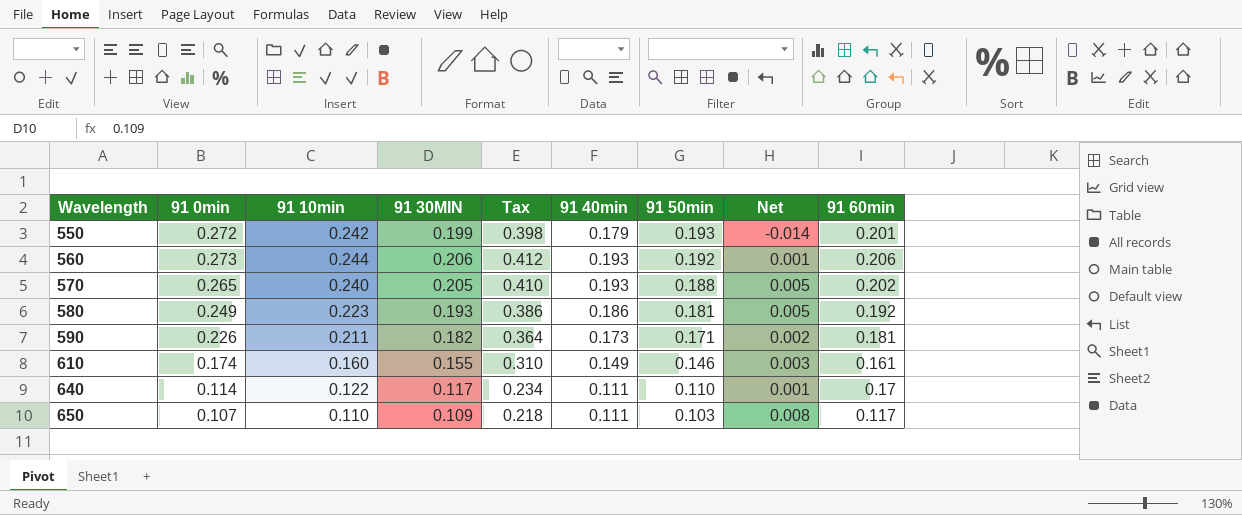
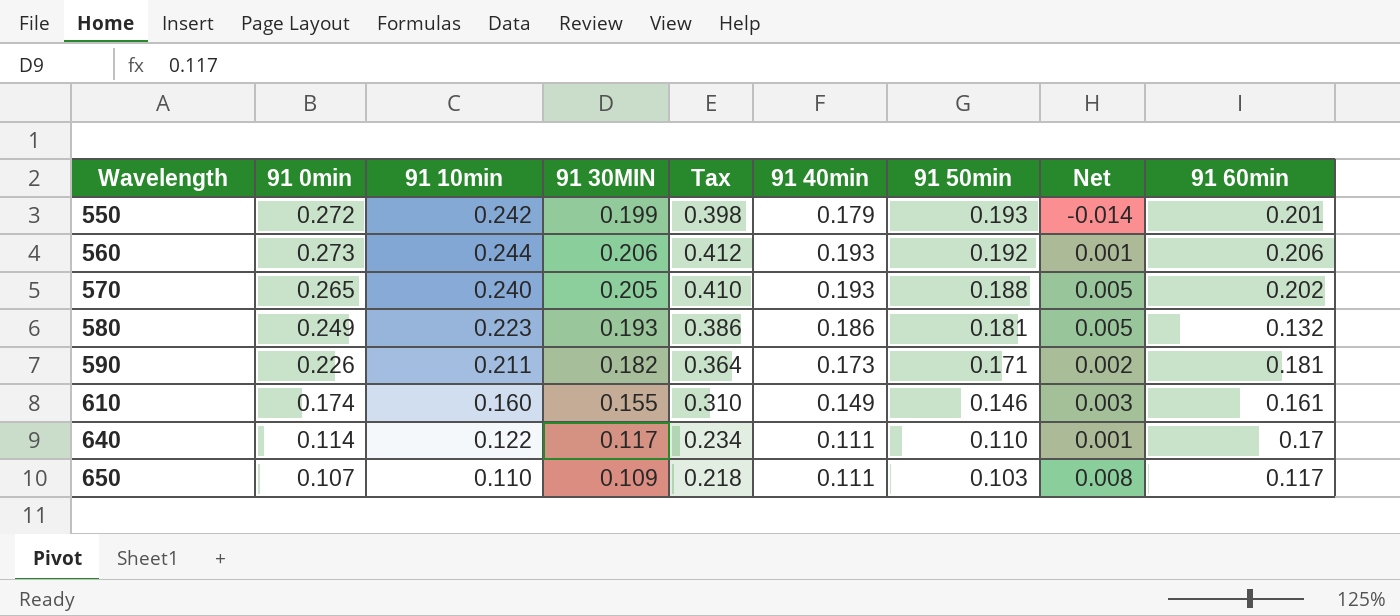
580 | 91 60min: 0.192 -> 0.132

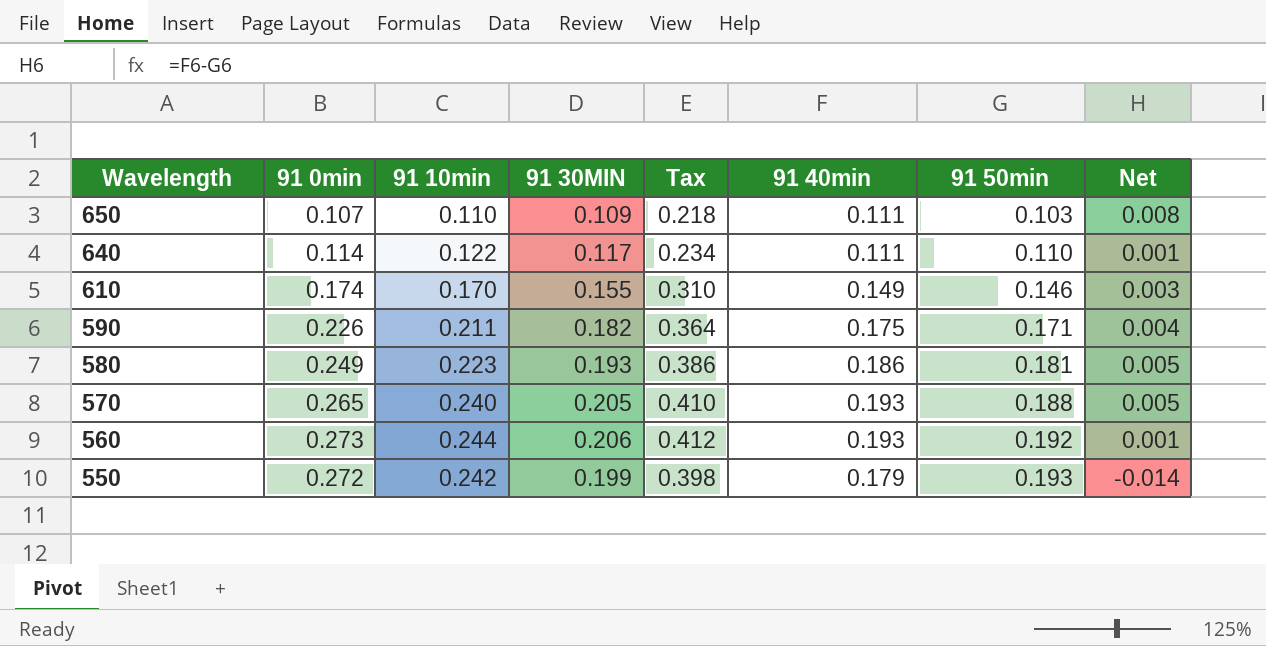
row order: Wavelength ascending -> Wavelength descending
column 91 60min | position: 9 -> none
610 | 91 10min: 0.160 -> 0.170
590 | 91 40min: 0.173 -> 0.175
590 | Net: 0.002 -> 0.004

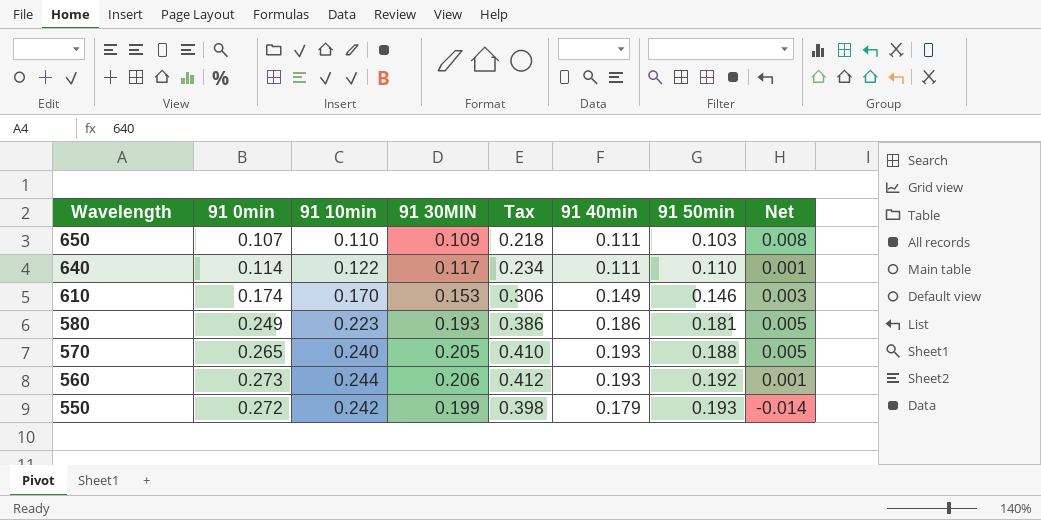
row 590: 0.226 | 0.211 | 0.182 | 0.364 | 0.175 | 0.171 | 0.004 -> none
610 | 91 30MIN: 0.155 -> 0.153
610 | Tax: 0.310 -> 0.306

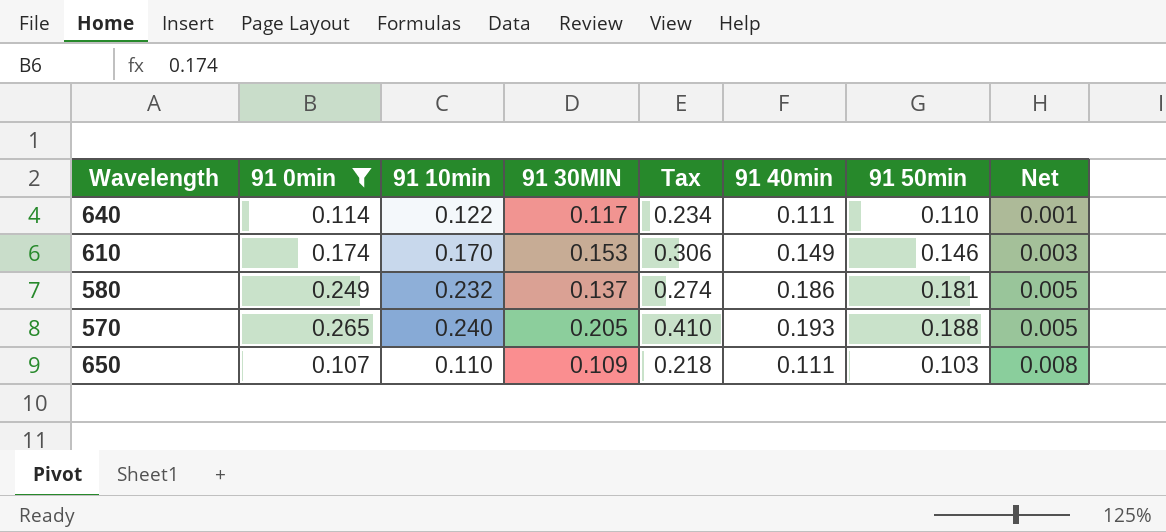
filter: none -> 91 0min <= 0.265
row order: Wavelength descending -> Net ascending
580 | 91 10min: 0.223 -> 0.232
580 | 91 30MIN: 0.193 -> 0.137
580 | Tax: 0.386 -> 0.274

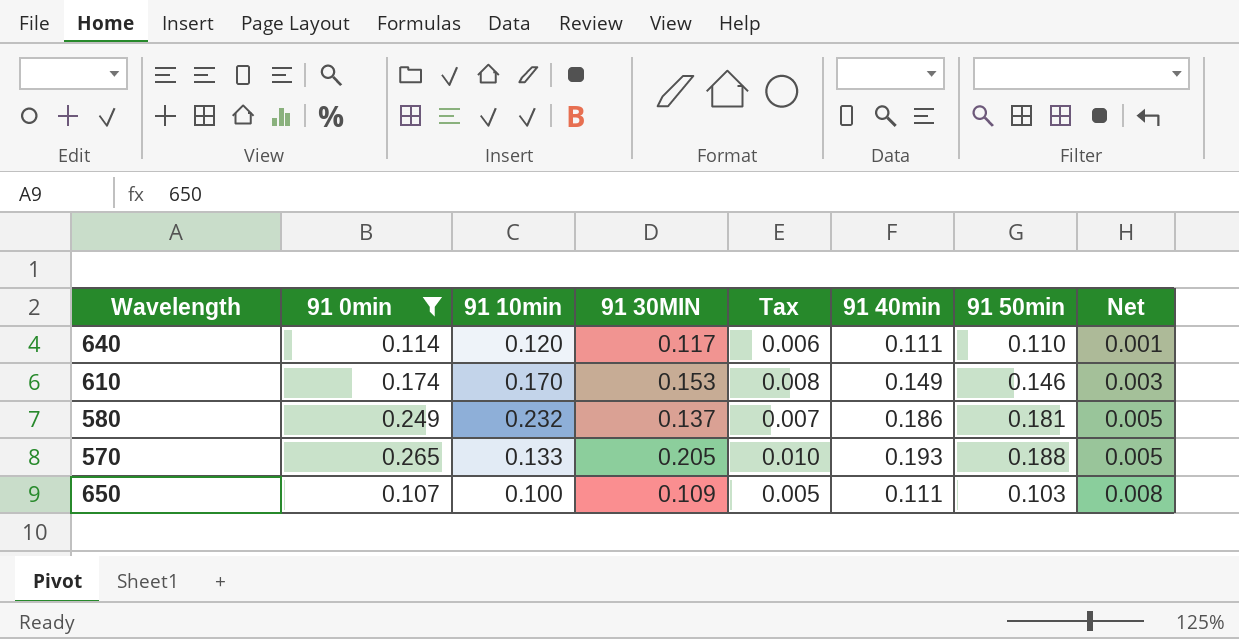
column Tax | formula: [91 30MIN] * 2 -> [91 30MIN] * 0.05
640 | 91 10min: 0.122 -> 0.120
570 | 91 10min: 0.240 -> 0.133
650 | 91 10min: 0.110 -> 0.100

